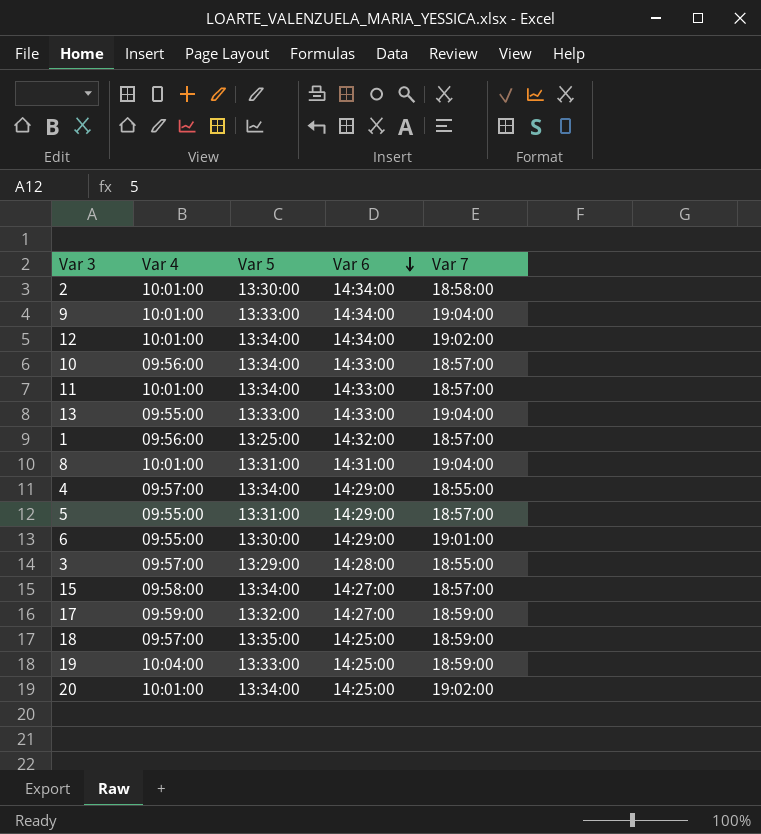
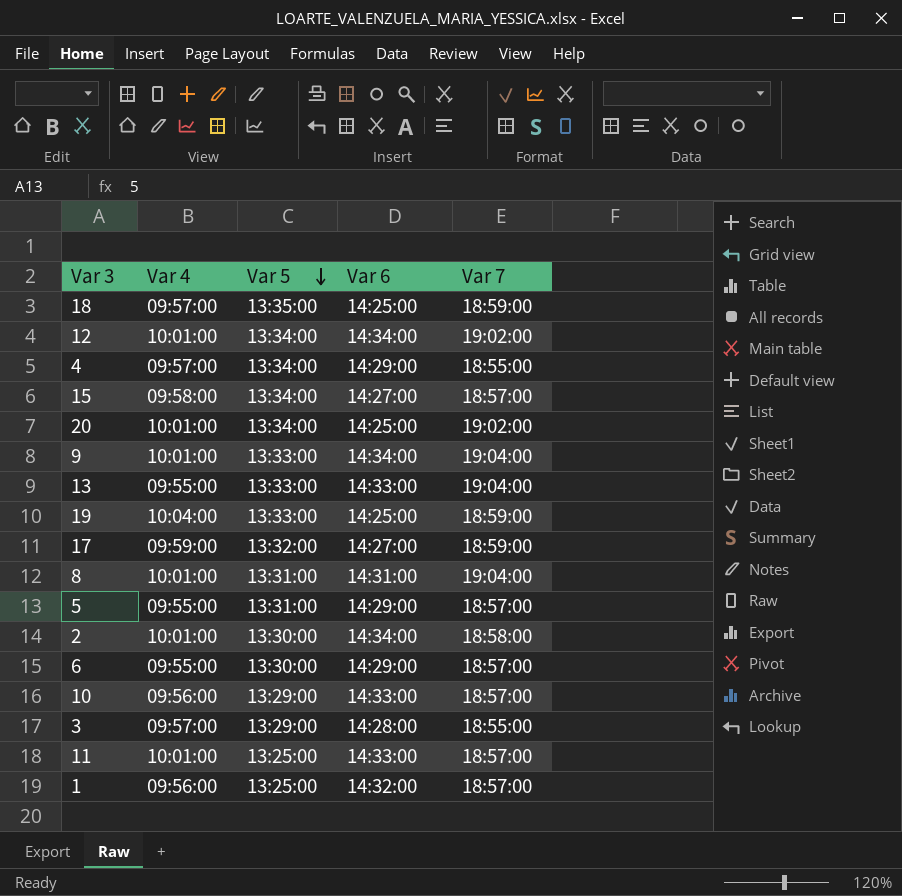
row order: Var 6 descending -> Var 5 descending
6 | Var 7: 19:01:00 -> 18:57:00
10 | Var 5: 13:34:00 -> 13:29:00
11 | Var 5: 13:34:00 -> 13:25:00

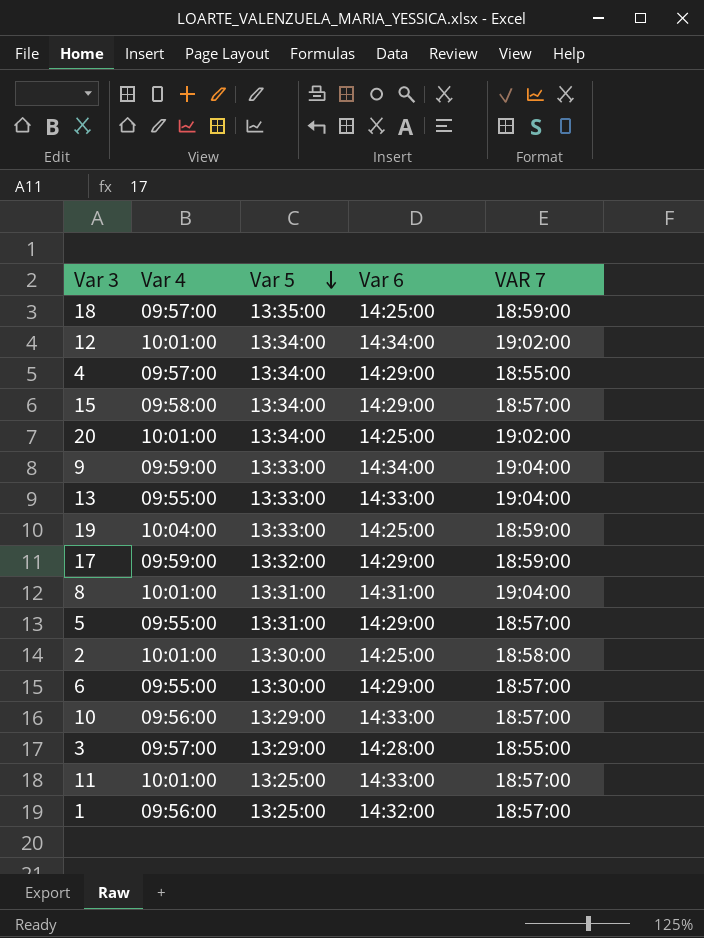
column name: Var 7 -> VAR 7
15 | Var 6: 14:27:00 -> 14:29:00
9 | Var 4: 10:01:00 -> 09:59:00
17 | Var 6: 14:27:00 -> 14:29:00
2 | Var 6: 14:34:00 -> 14:25:00

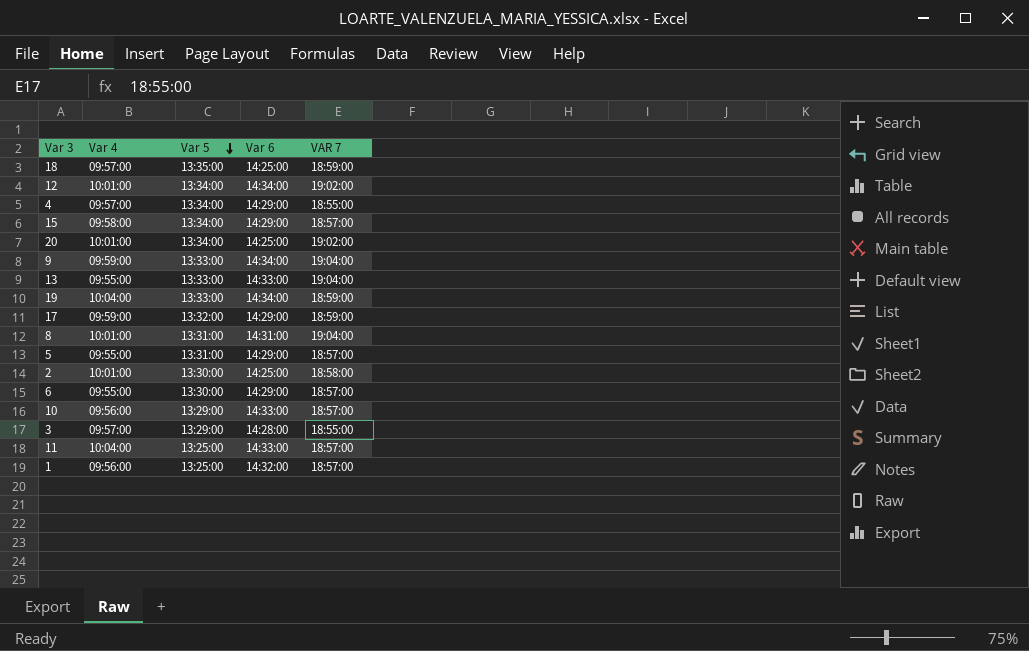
19 | Var 6: 14:25:00 -> 14:34:00
11 | Var 4: 10:01:00 -> 10:04:00

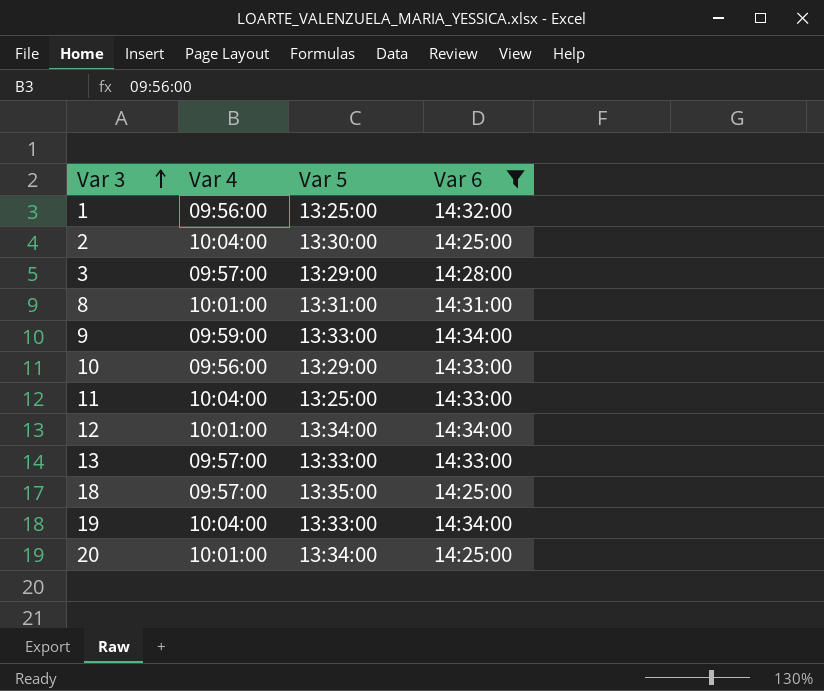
filter: none -> Var 6 != 14:29:00
row order: Var 5 descending -> Var 3 ascending
column VAR 7 | position: 5 -> none
2 | Var 4: 10:01:00 -> 10:04:00
13 | Var 4: 09:55:00 -> 09:57:00

